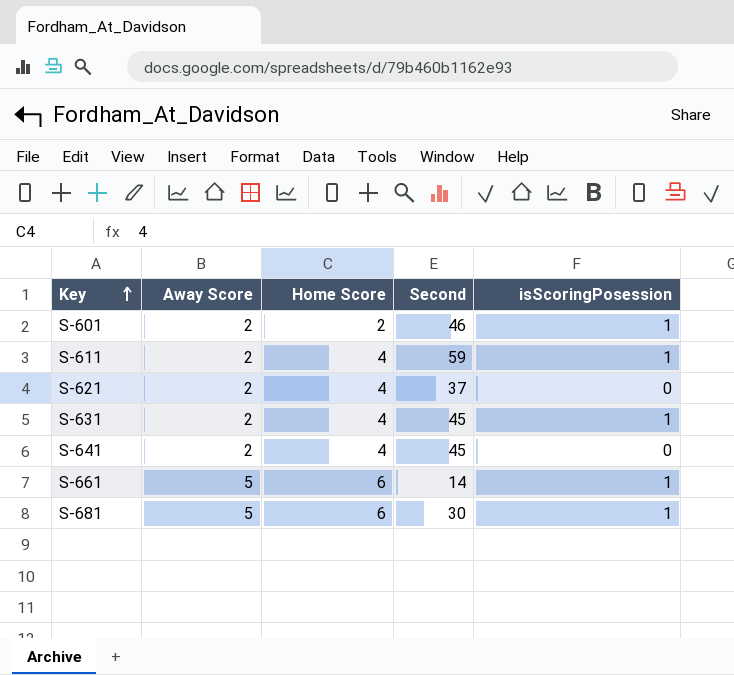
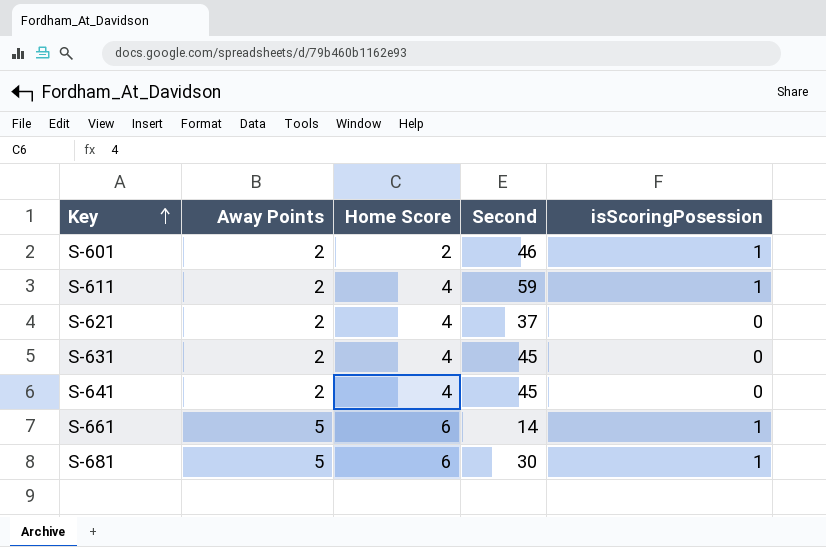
column name: Away Score -> Away Points
S-631 | isScoringPosession: 1 -> 0

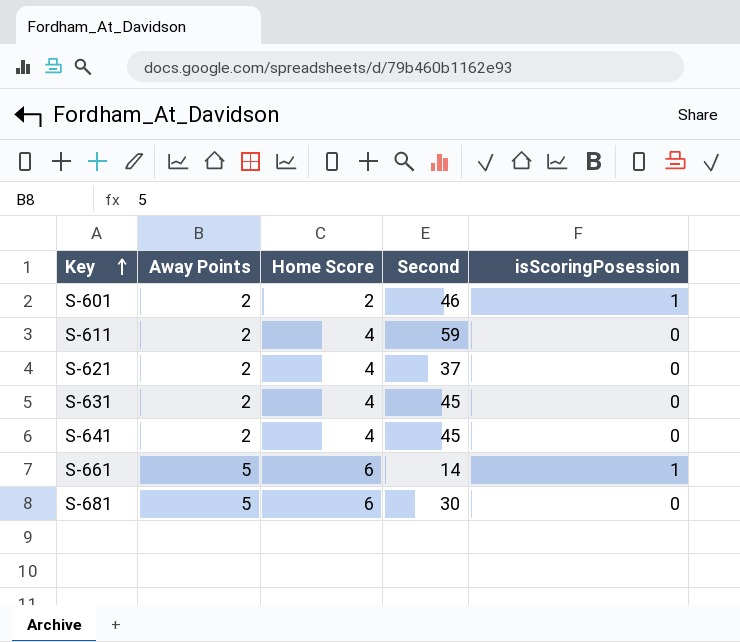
S-611 | isScoringPosession: 1 -> 0
S-681 | isScoringPosession: 1 -> 0

